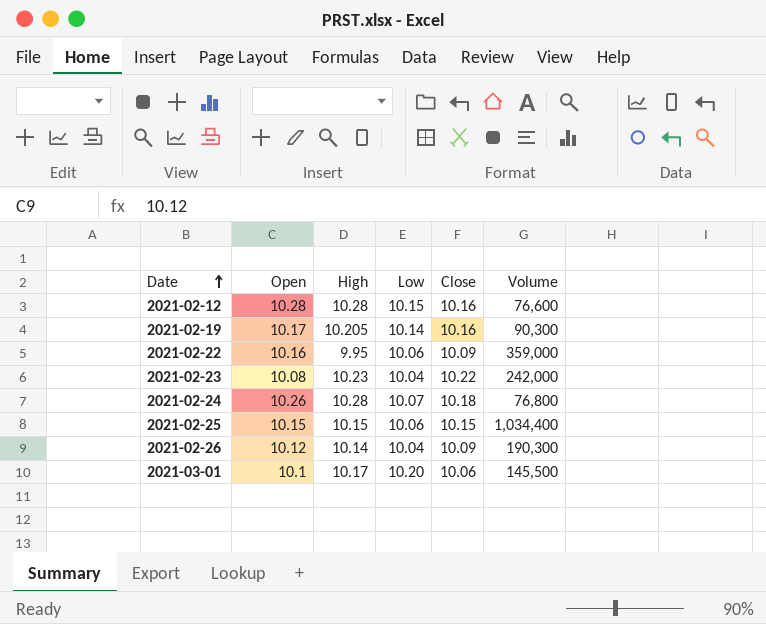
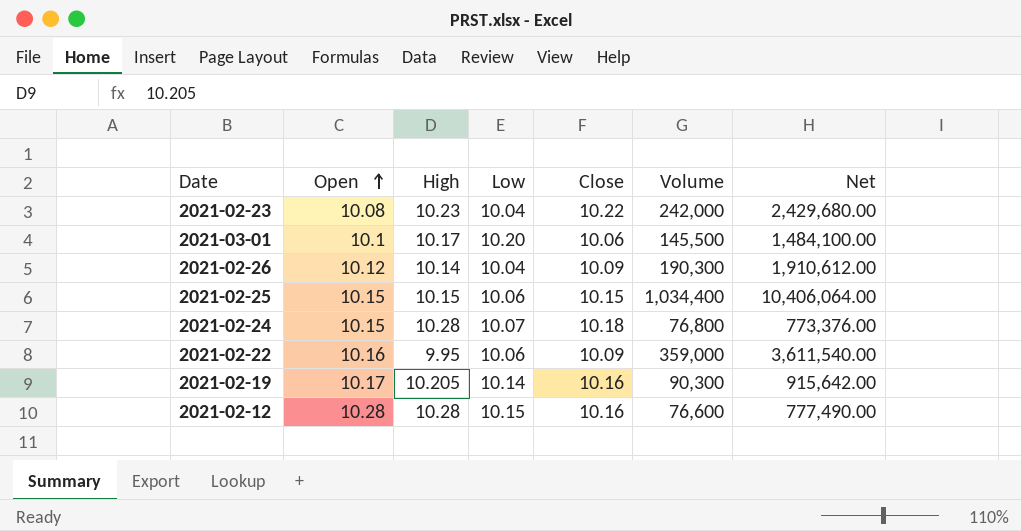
row order: Date ascending -> Open ascending
column Net | formula: none -> [Low] * [Volume]
2021-02-24 | Open: 10.26 -> 10.15

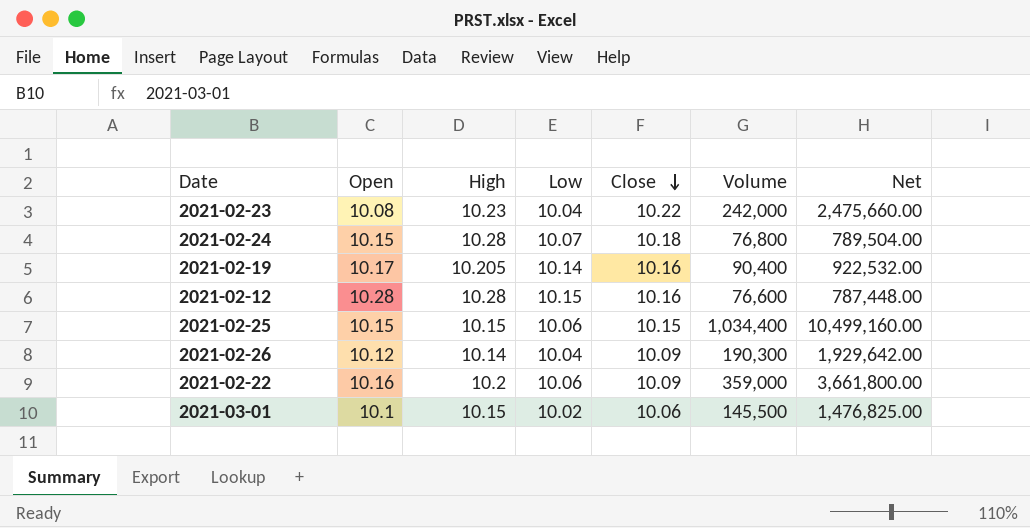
row order: Open ascending -> Close descending
column Net | formula: [Low] * [Volume] -> [High] * [Volume]
2021-02-19 | Volume: 90,300 -> 90,400
2021-02-22 | High: 9.95 -> 10.2
2021-03-01 | High: 10.17 -> 10.15
2021-03-01 | Low: 10.20 -> 10.02

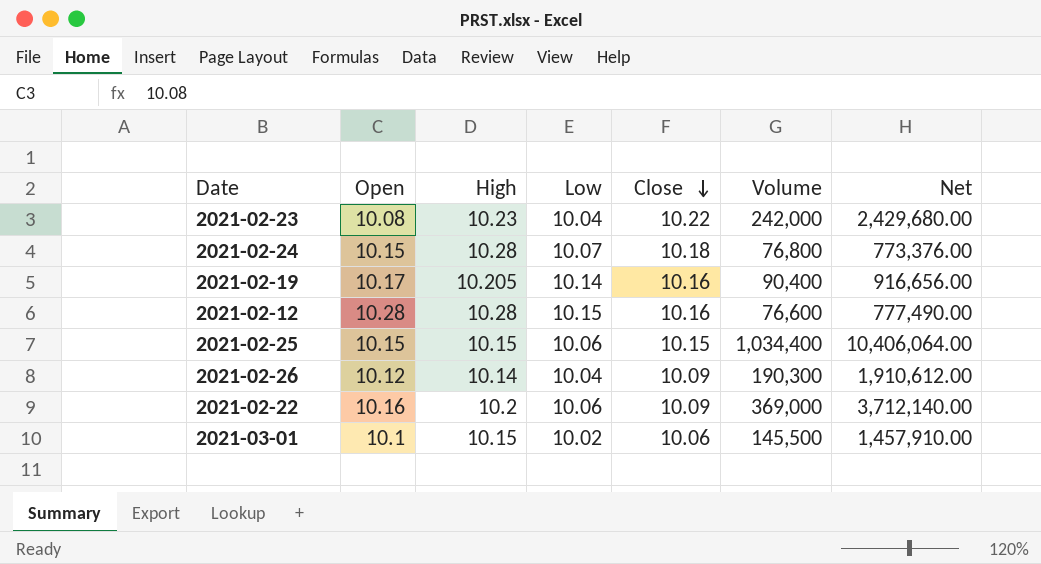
column Net | formula: [High] * [Volume] -> [Low] * [Volume]
2021-02-22 | Volume: 359,000 -> 369,000

